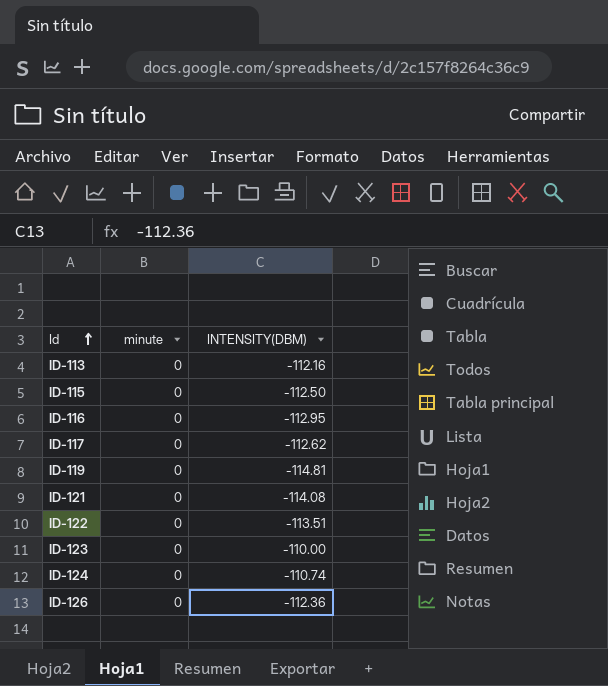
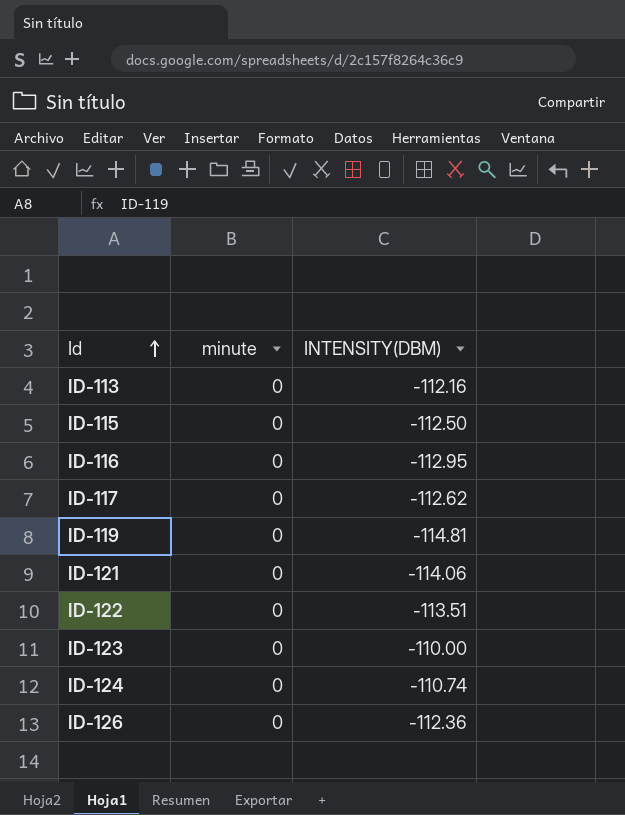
ID-121 | INTENSITY(DBM): -114.08 -> -114.06

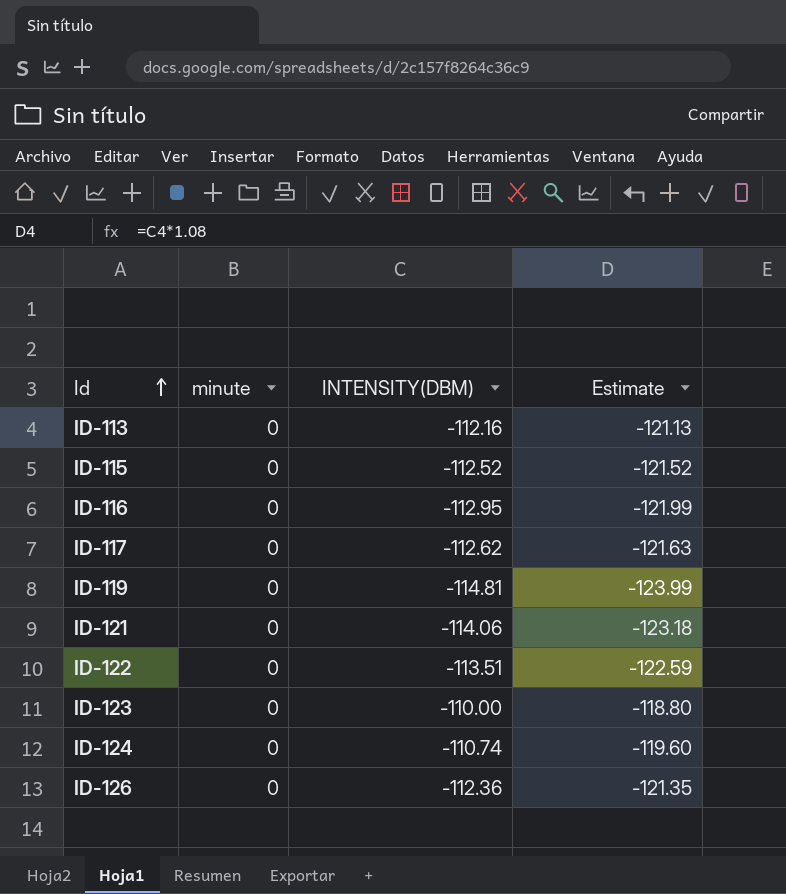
column Estimate | formula: none -> [INTENSITY(DBM)] * 1.08
ID-115 | INTENSITY(DBM): -112.50 -> -112.52

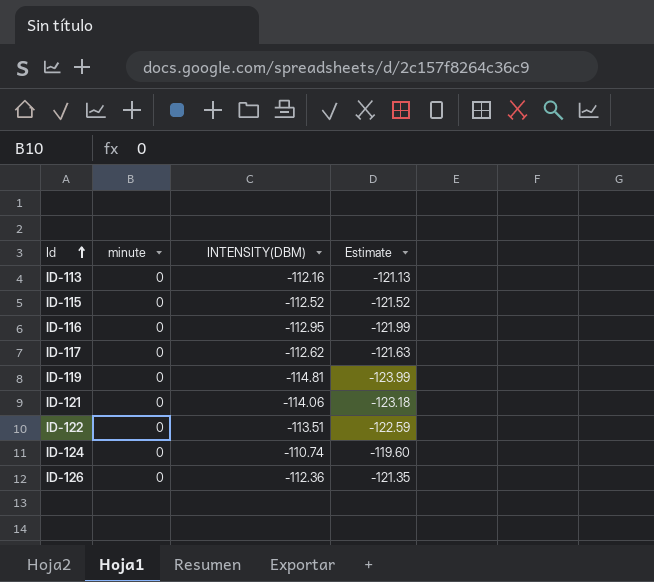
row ID-123: 0 | -110.00 | -118.80 -> none

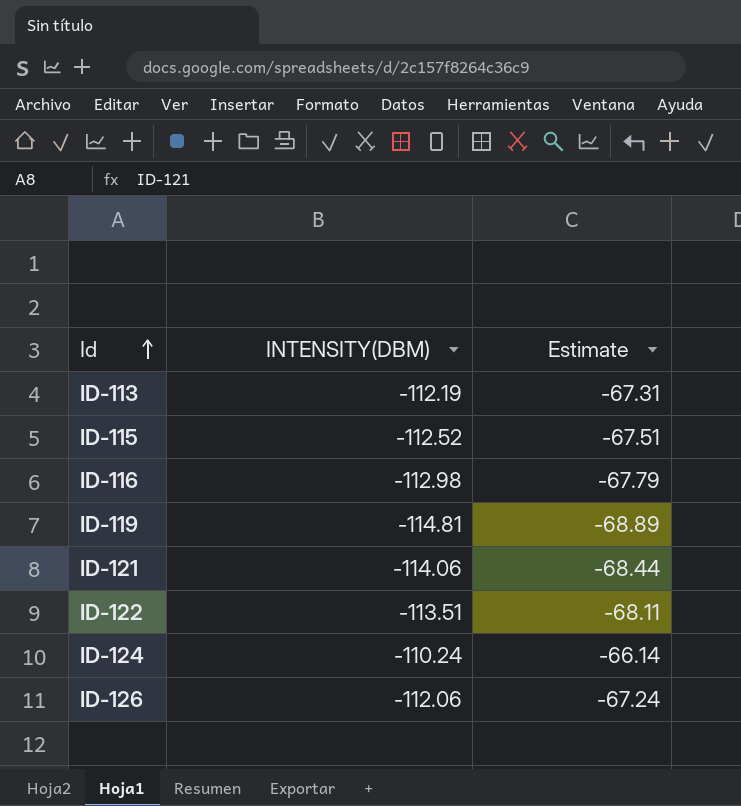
column minute | position: 2 -> none
column Estimate | formula: [INTENSITY(DBM)] * 1.08 -> [INTENSITY(DBM)] * 0.6
row ID-117: 0 | -112.62 | -121.63 -> none
ID-113 | INTENSITY(DBM): -112.16 -> -112.19
ID-116 | INTENSITY(DBM): -112.95 -> -112.98
ID-124 | INTENSITY(DBM): -110.74 -> -110.24
ID-126 | INTENSITY(DBM): -112.36 -> -112.06

